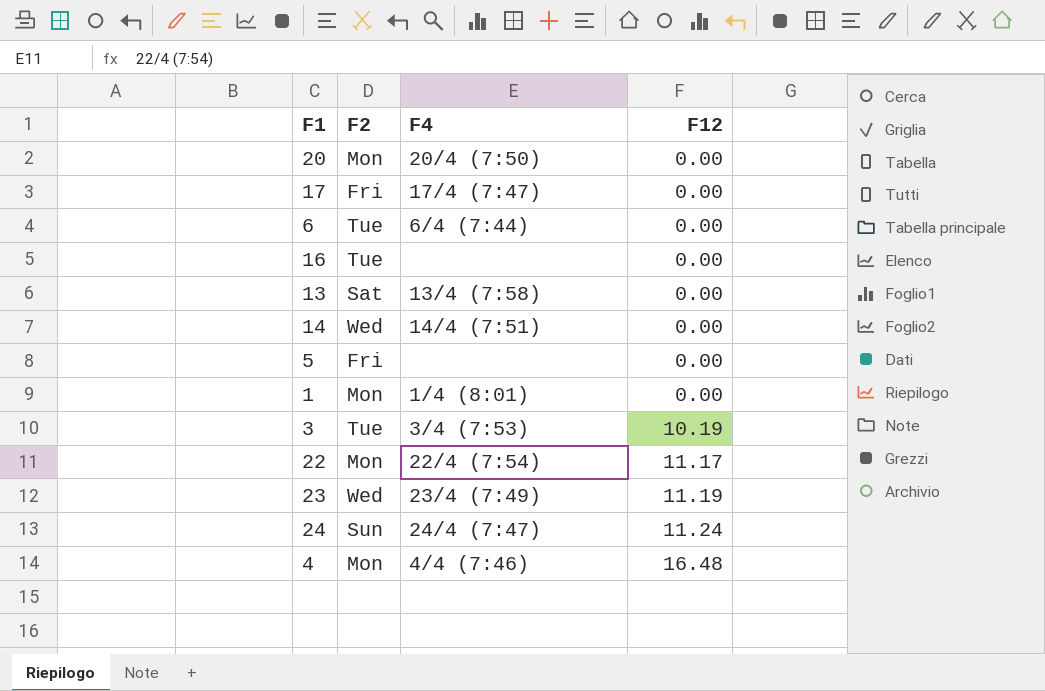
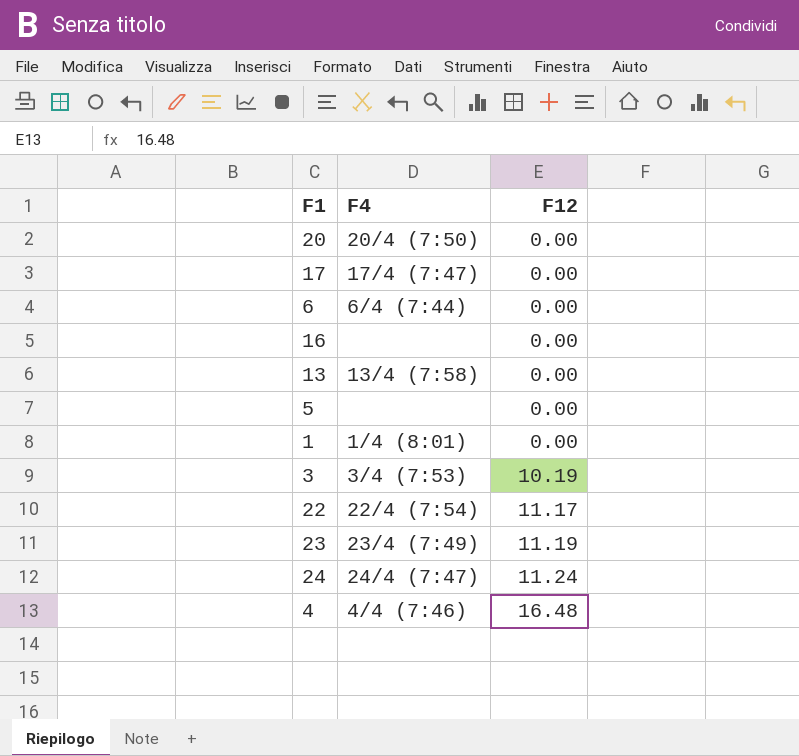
column F2 | position: 2 -> none
row 14: Wed | 14/4 (7:51) | 0.00 -> none

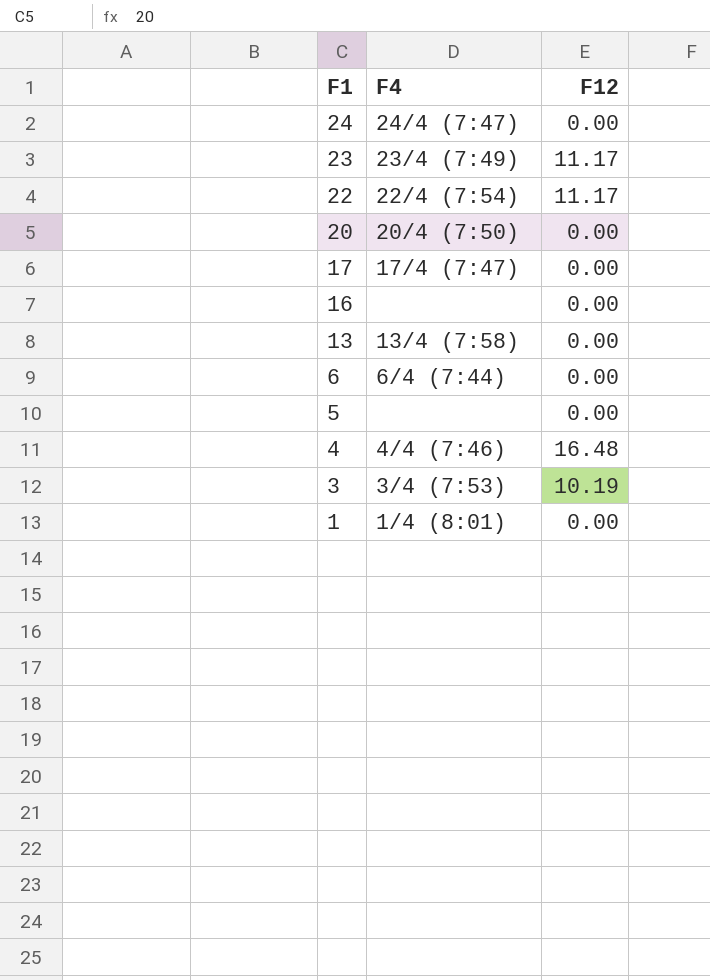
row order: F12 ascending -> F1 descending
24 | F12: 11.24 -> 0.00
23 | F12: 11.19 -> 11.17

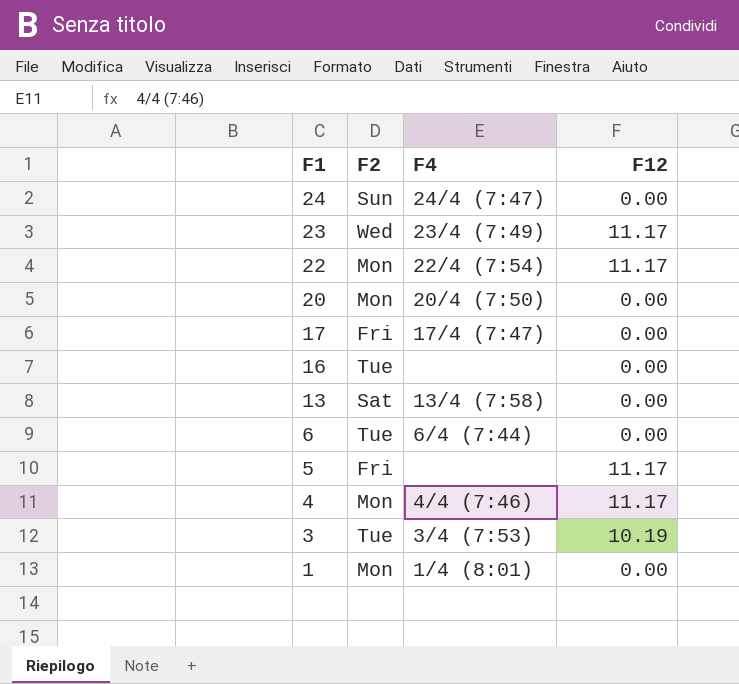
column F2 | position: none -> 2
5 | F12: 0.00 -> 11.17
4 | F12: 16.48 -> 11.17

